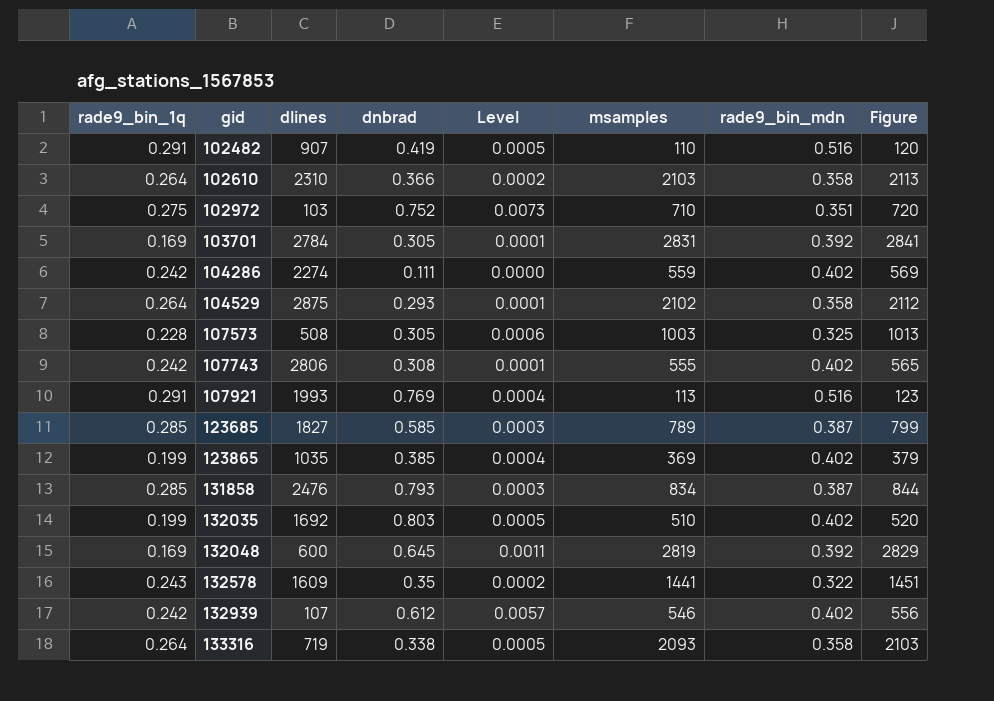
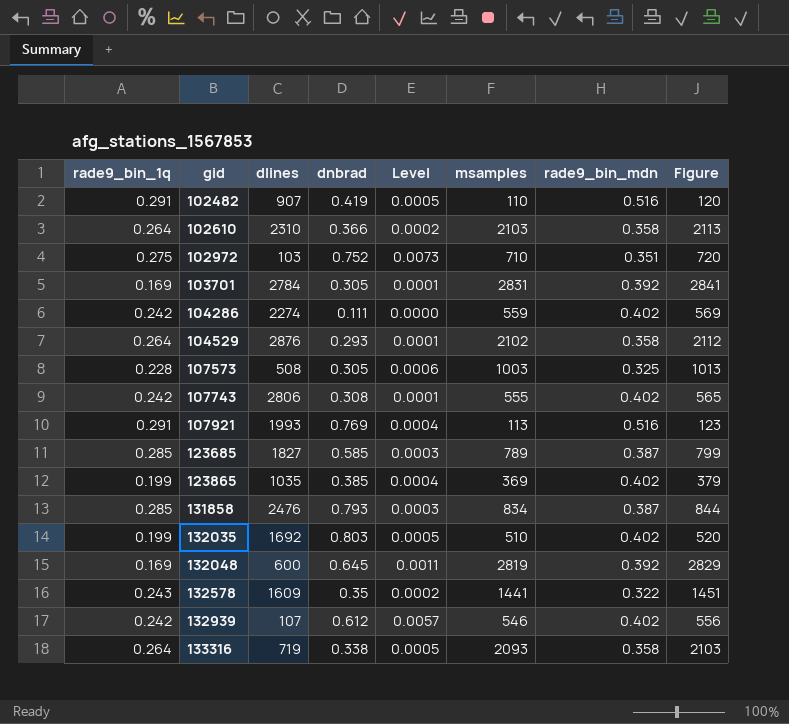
104529 | dlines: 2875 -> 2876

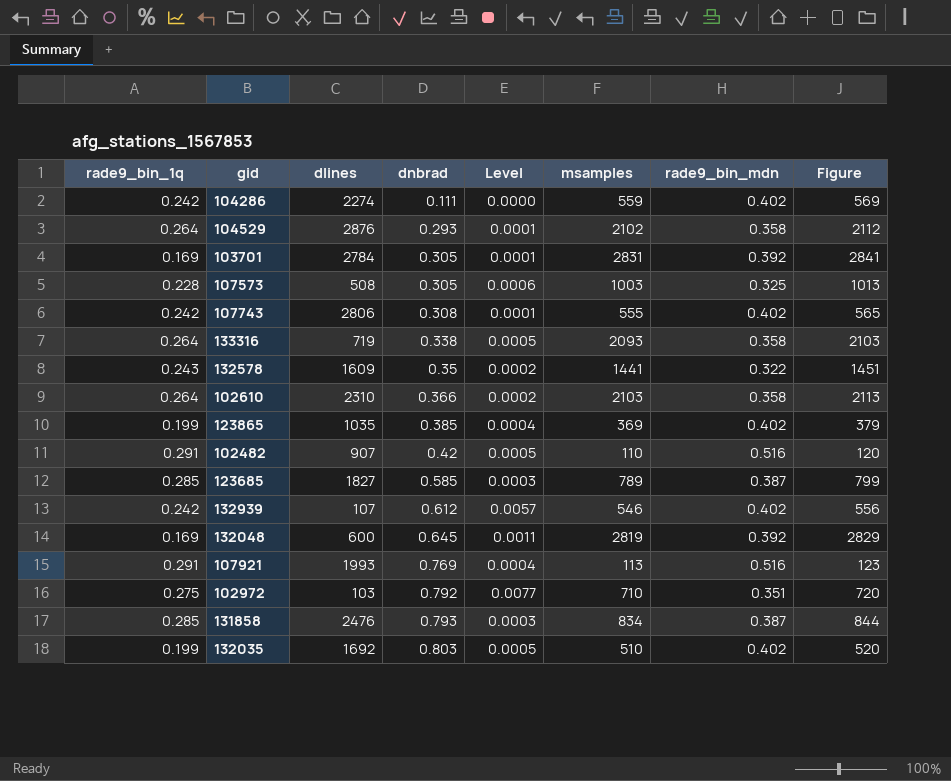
row order: gid ascending -> dnbrad ascending
102482 | dnbrad: 0.419 -> 0.42
102972 | dnbrad: 0.752 -> 0.792
102972 | Level: 0.0073 -> 0.0077

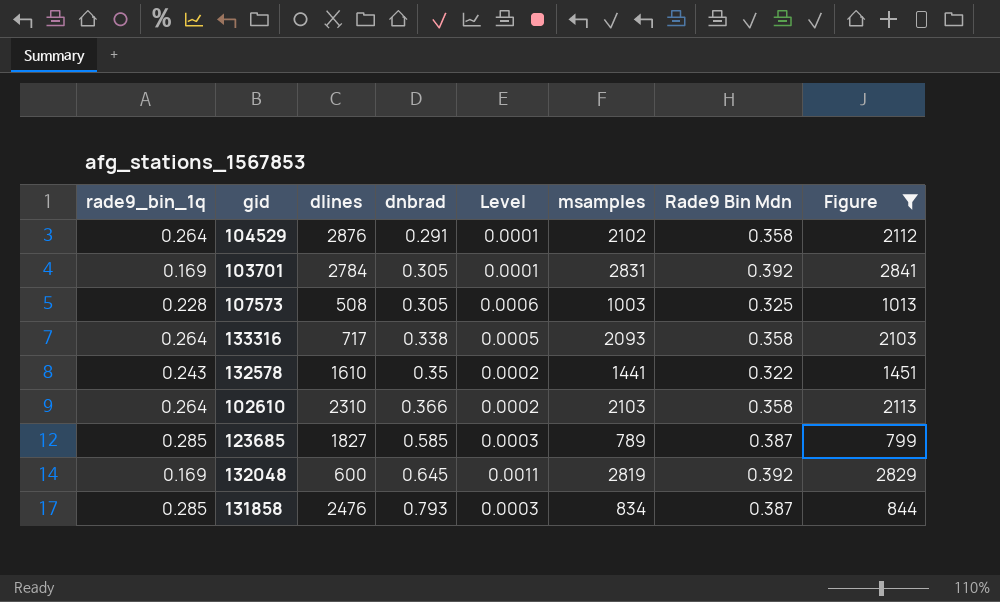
filter: none -> Figure >= 799
column name: rade9_bin_mdn -> Rade9 Bin Mdn
104529 | dnbrad: 0.293 -> 0.291
133316 | dlines: 719 -> 717
132578 | dlines: 1609 -> 1610

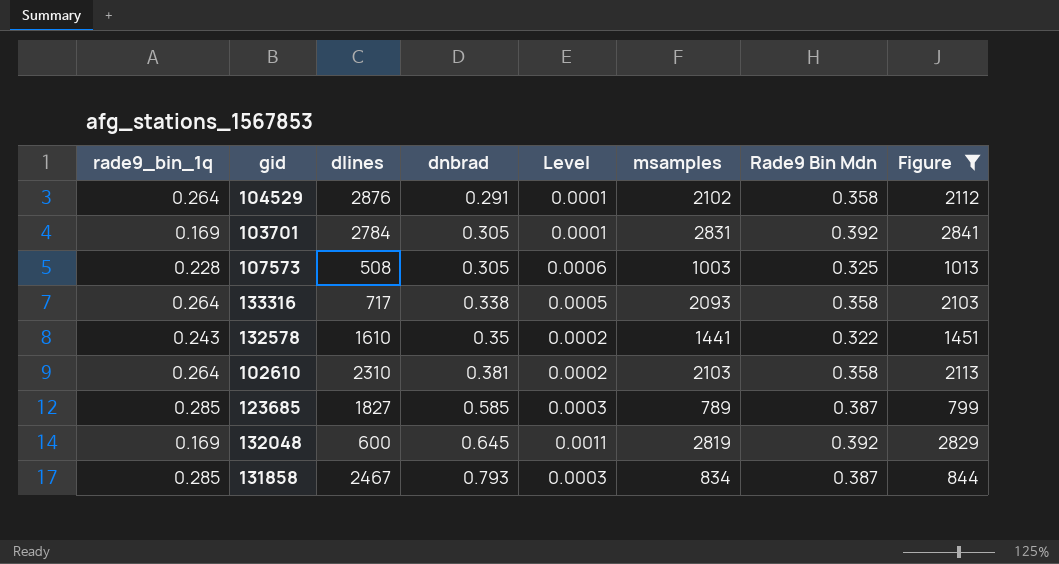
102610 | dnbrad: 0.366 -> 0.381
131858 | dlines: 2476 -> 2467

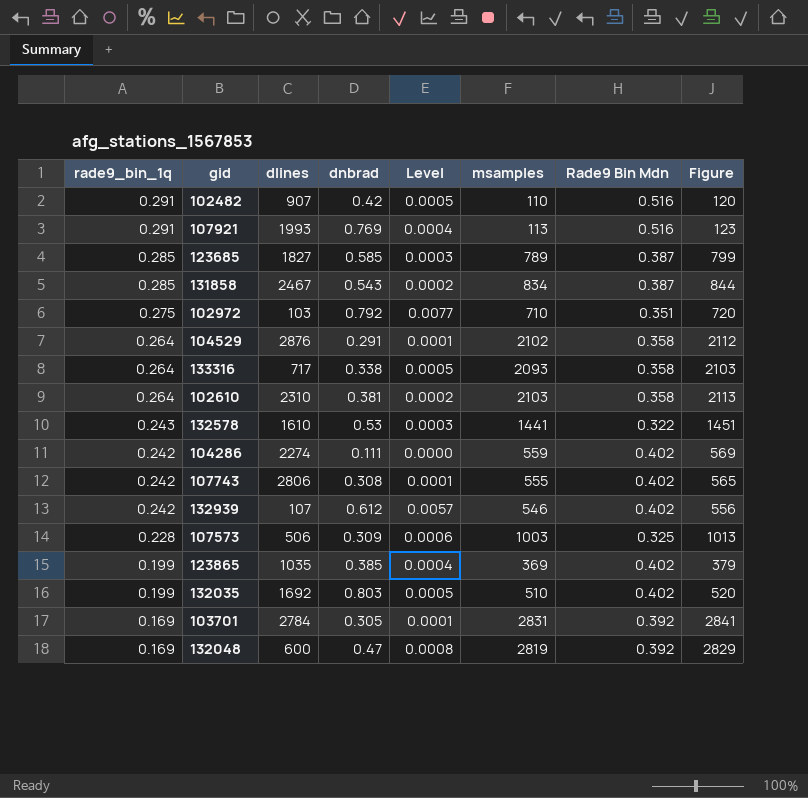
filter: Figure >= 799 -> none
row order: dnbrad ascending -> rade9_bin_1q descending
131858 | dnbrad: 0.793 -> 0.543
131858 | Level: 0.0003 -> 0.0002
132578 | dnbrad: 0.35 -> 0.53
132578 | Level: 0.0002 -> 0.0003
107573 | dlines: 508 -> 506
107573 | dnbrad: 0.305 -> 0.309
132048 | dnbrad: 0.645 -> 0.47
132048 | Level: 0.0011 -> 0.0008

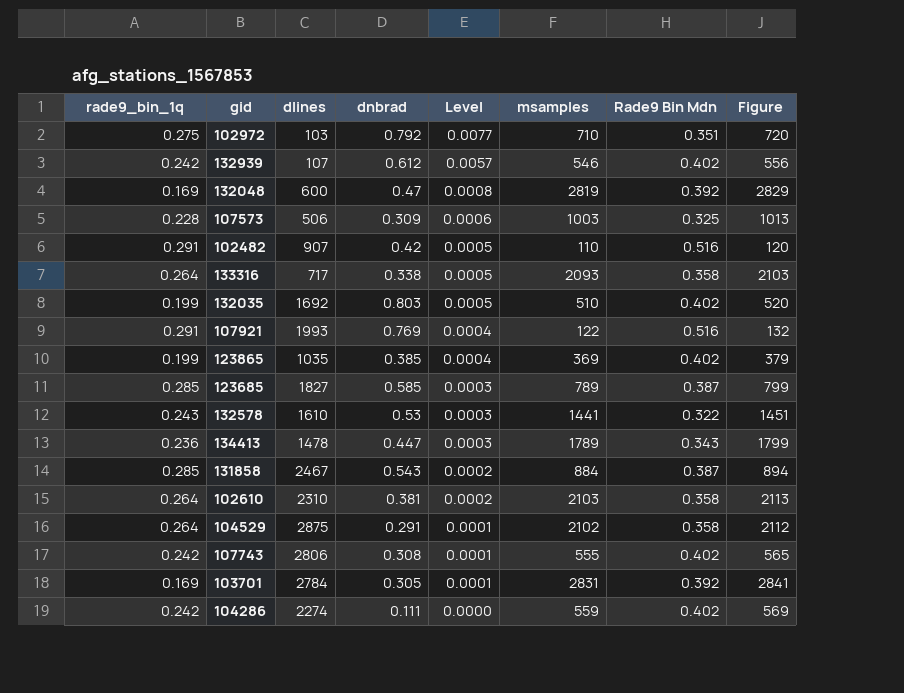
row order: rade9_bin_1q descending -> Level descending
107921 | msamples: 113 -> 122
107921 | Figure: 123 -> 132
row 134413: none -> 0.236 | 1478 | 0.447 | 0.0003 | 1789 | 0.343 | 1799
131858 | msamples: 834 -> 884
131858 | Figure: 844 -> 894
104529 | dlines: 2876 -> 2875

